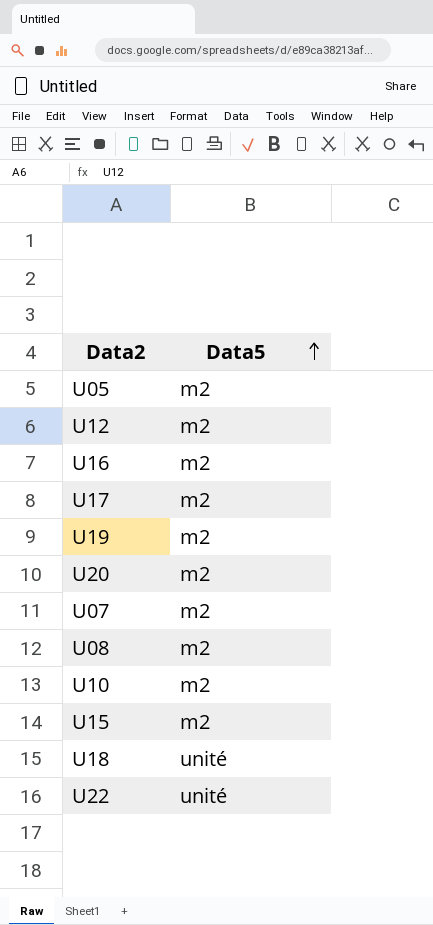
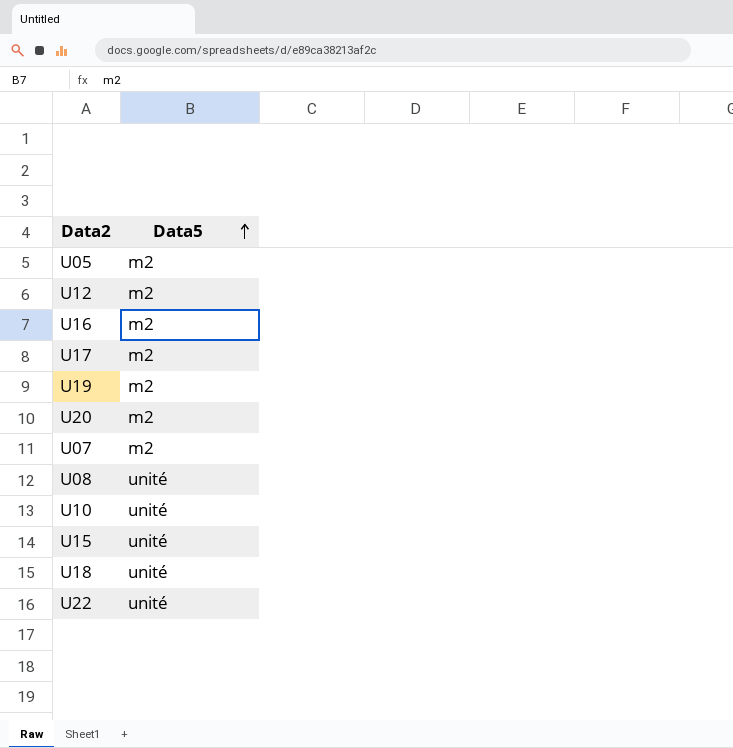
U08 | Data5: m2 -> unité
U10 | Data5: m2 -> unité
U15 | Data5: m2 -> unité

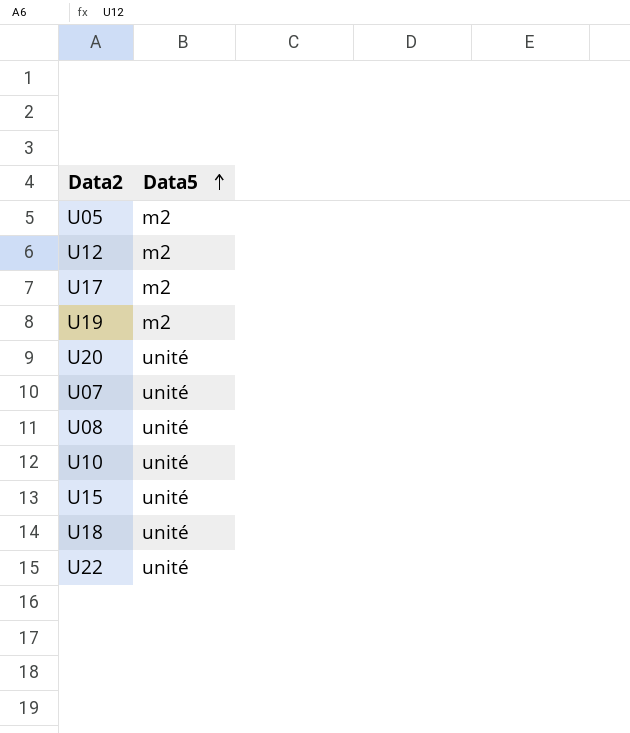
row U16: m2 -> none
U20 | Data5: m2 -> unité
U07 | Data5: m2 -> unité

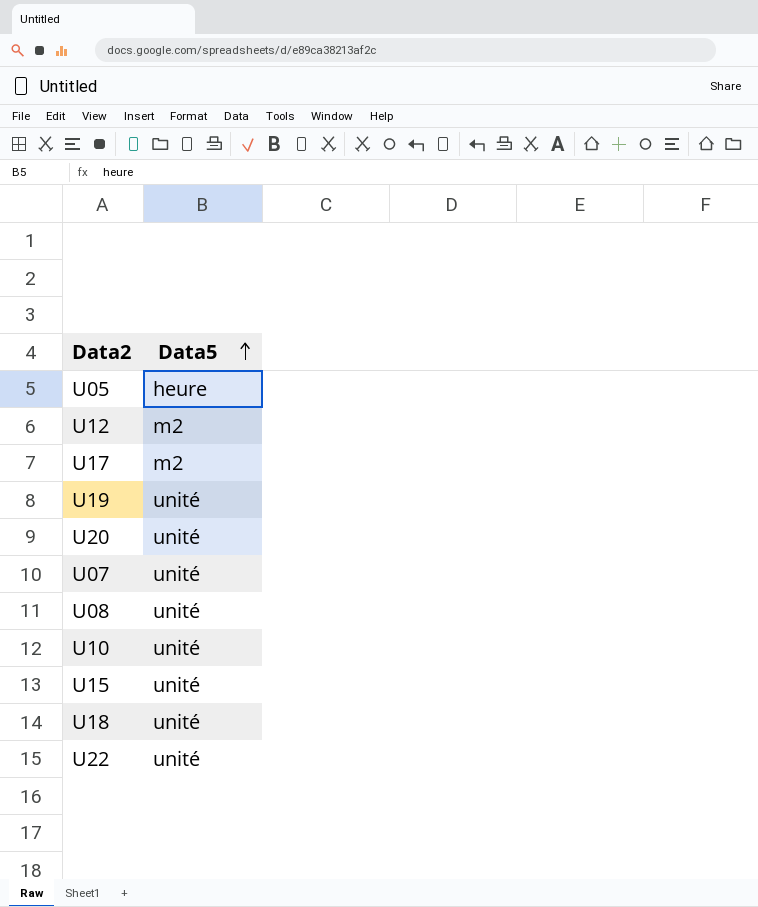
U05 | Data5: m2 -> heure
U19 | Data5: m2 -> unité

